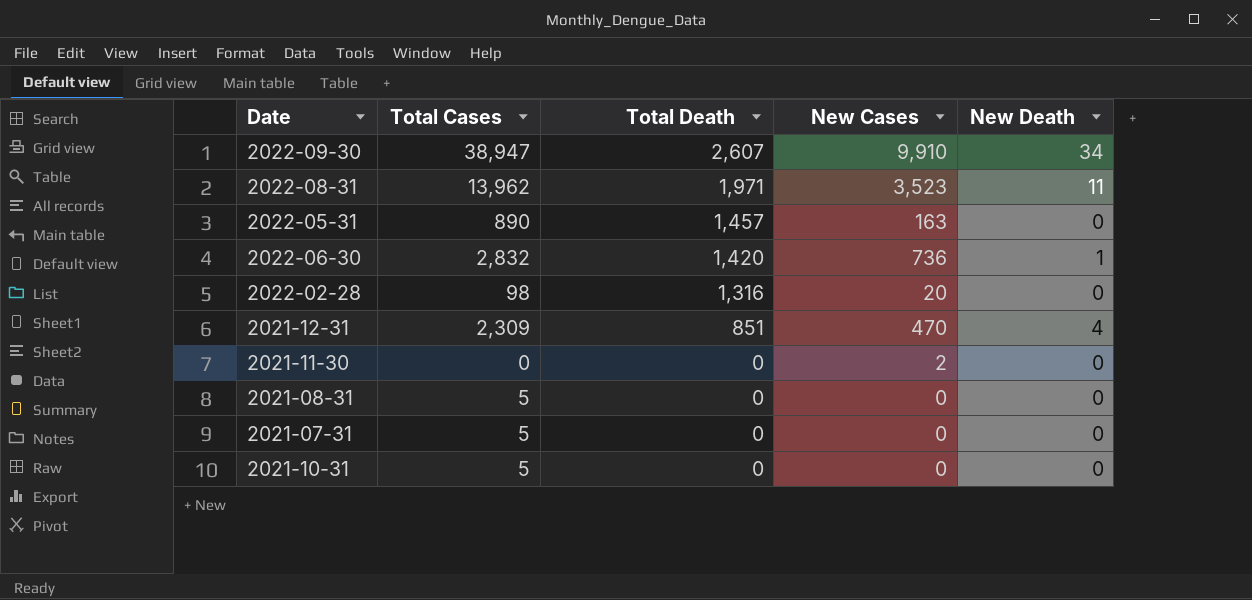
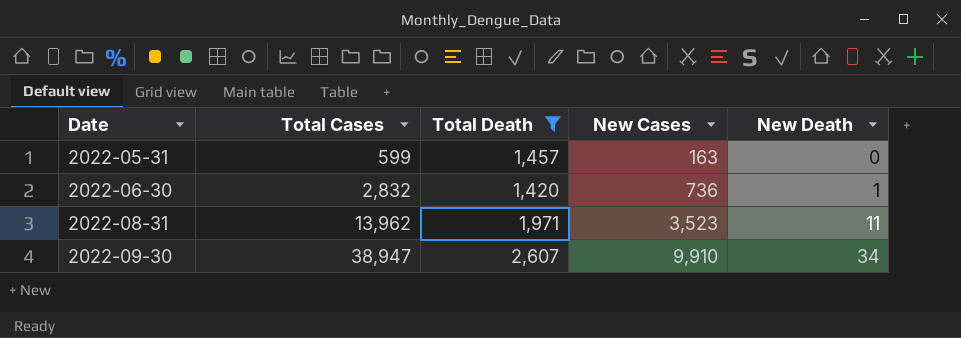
filter: none -> Total Death >= 1,420
row order: Total Death descending -> Date ascending
2022-05-31 | Total Cases: 890 -> 599

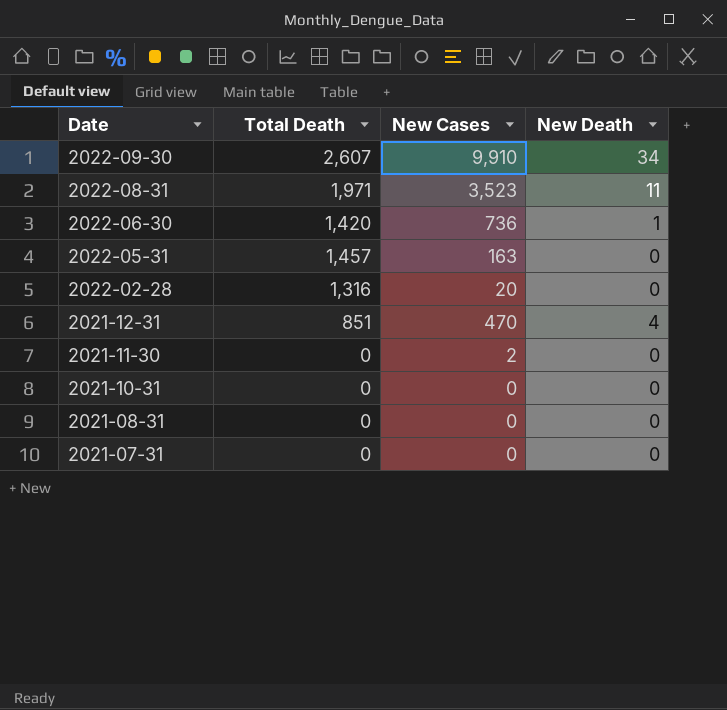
filter: Total Death >= 1,420 -> none
row order: Date ascending -> Date descending
column Total Cases | position: 2 -> none

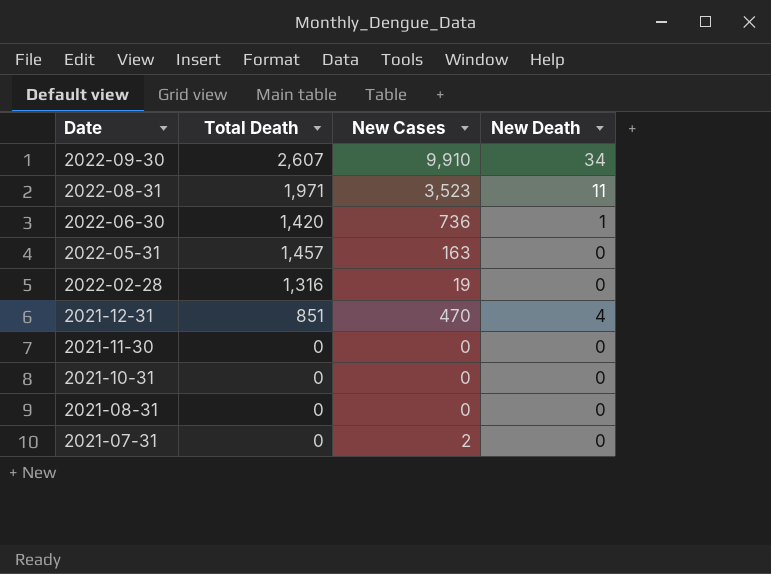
2022-02-28 | New Cases: 20 -> 19
2021-11-30 | New Cases: 2 -> 0
2021-07-31 | New Cases: 0 -> 2

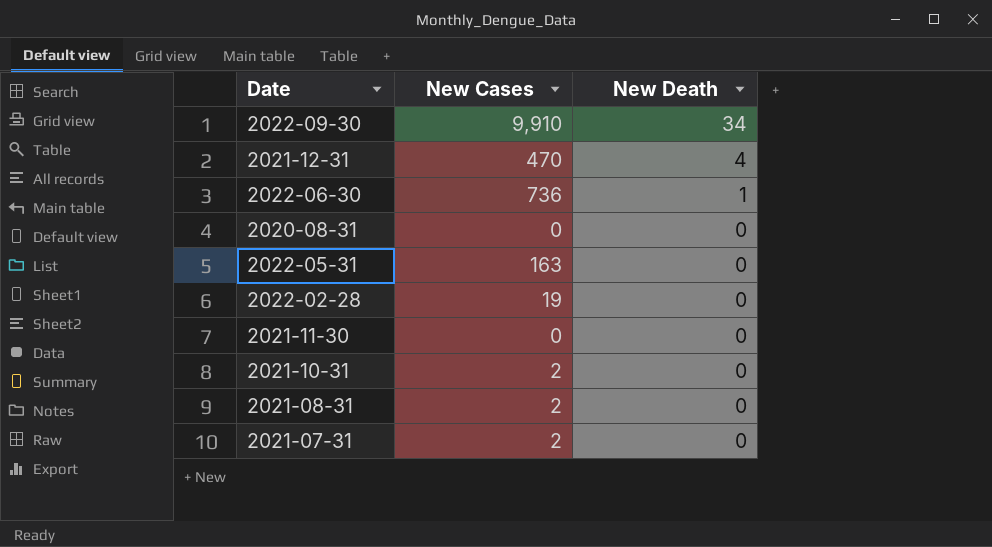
row order: Date descending -> New Death descending
column Total Death | position: 2 -> none
row 2022-08-31: 1,971 | 3,523 | 11 -> none
row 2020-08-31: none -> 0 | 0
2021-10-31 | New Cases: 0 -> 2
2021-08-31 | New Cases: 0 -> 2

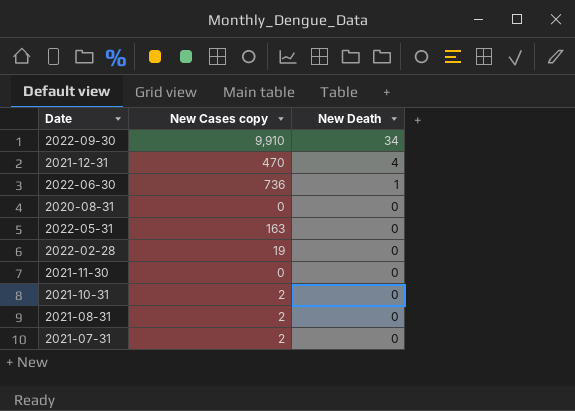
column name: New Cases -> New Cases copy

